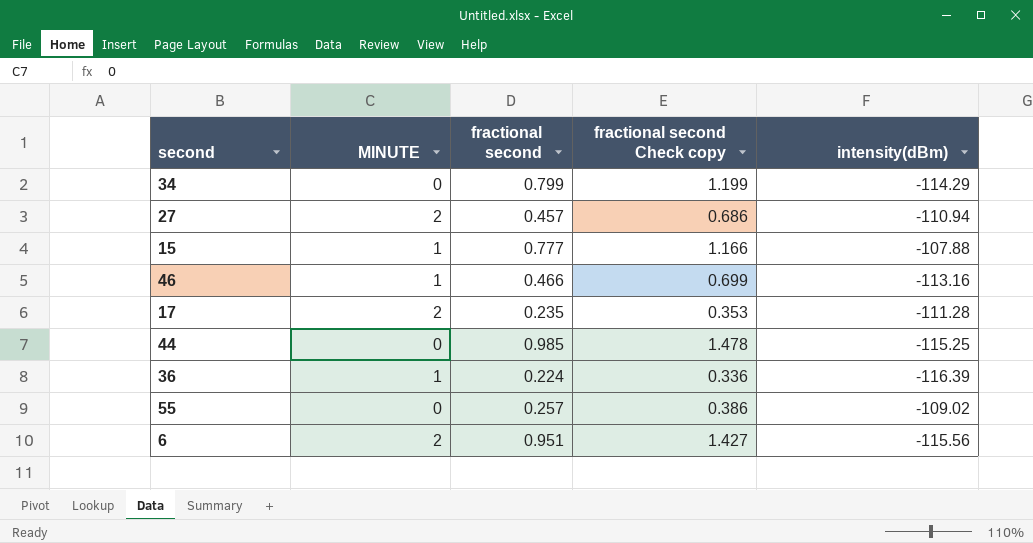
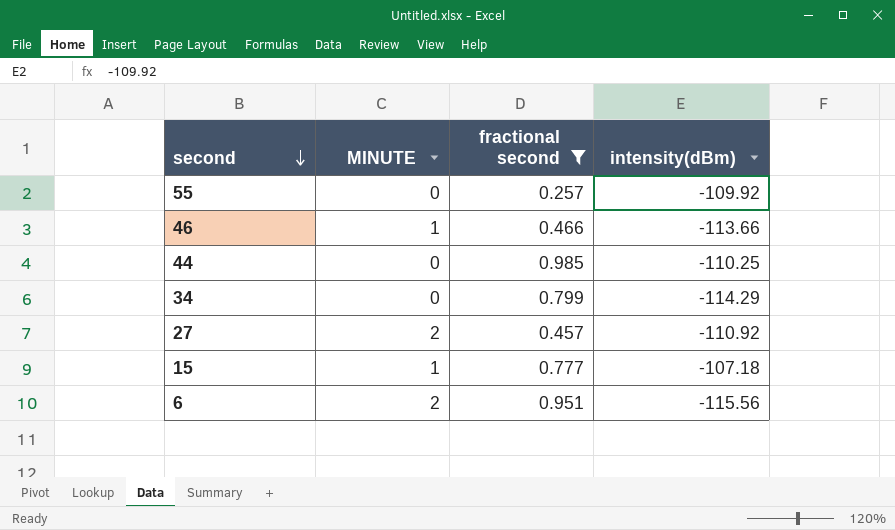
filter: none -> fractional second >= 0.257
row order: none -> second descending
column fractional second Check copy | formula: [fractional second] * 1.5 -> none
55 | intensity(dBm): -109.02 -> -109.92
46 | intensity(dBm): -113.16 -> -113.66
44 | intensity(dBm): -115.25 -> -110.25
27 | intensity(dBm): -110.94 -> -110.92
15 | intensity(dBm): -107.88 -> -107.18

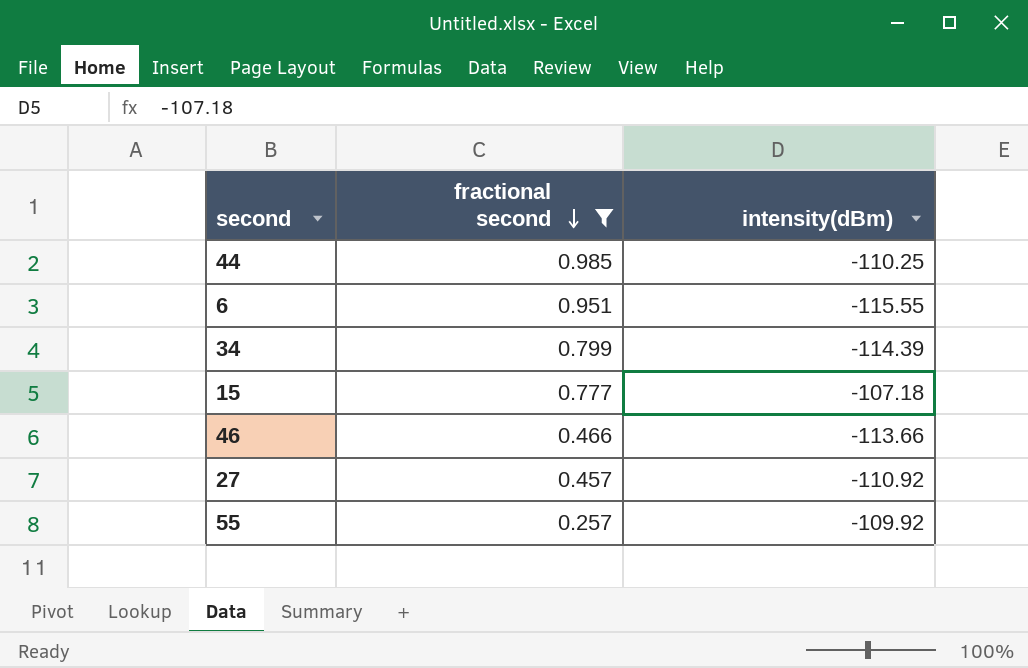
row order: second descending -> fractional second descending
column MINUTE | position: 2 -> none
6 | intensity(dBm): -115.56 -> -115.55
34 | intensity(dBm): -114.29 -> -114.39

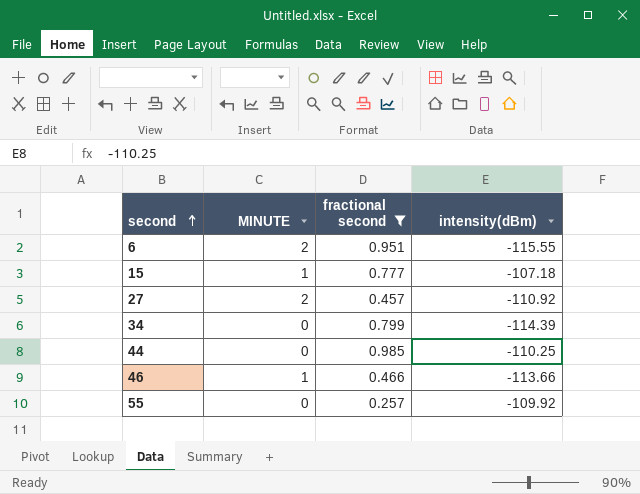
row order: fractional second descending -> second ascending
column MINUTE | position: none -> 2

